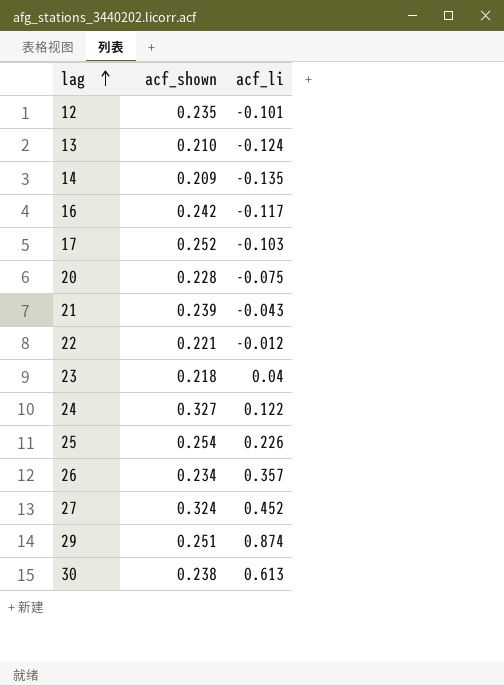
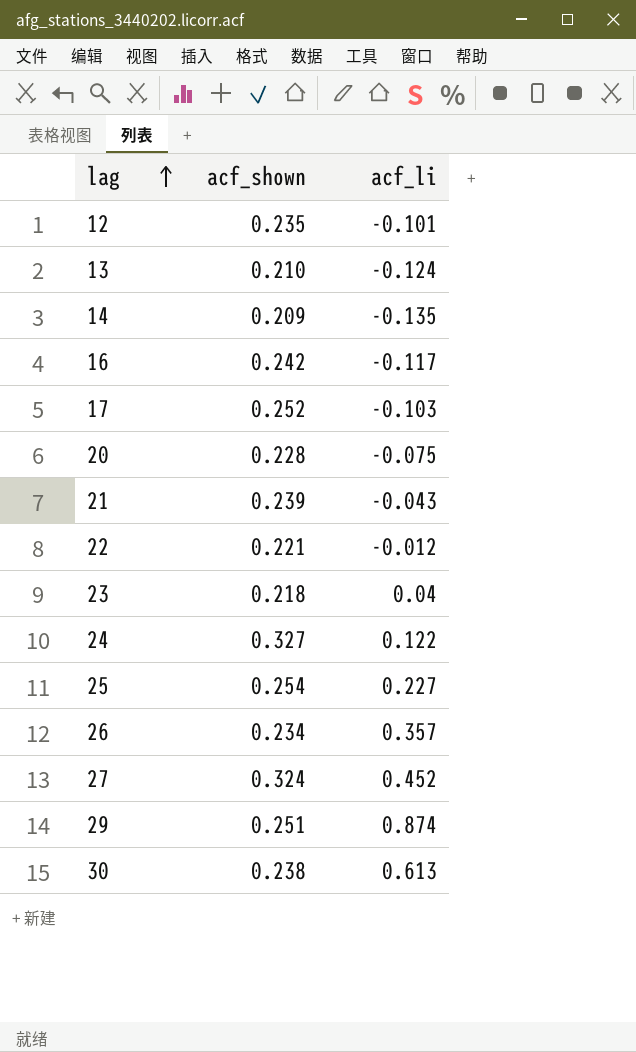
25 | acf_li: 0.226 -> 0.227

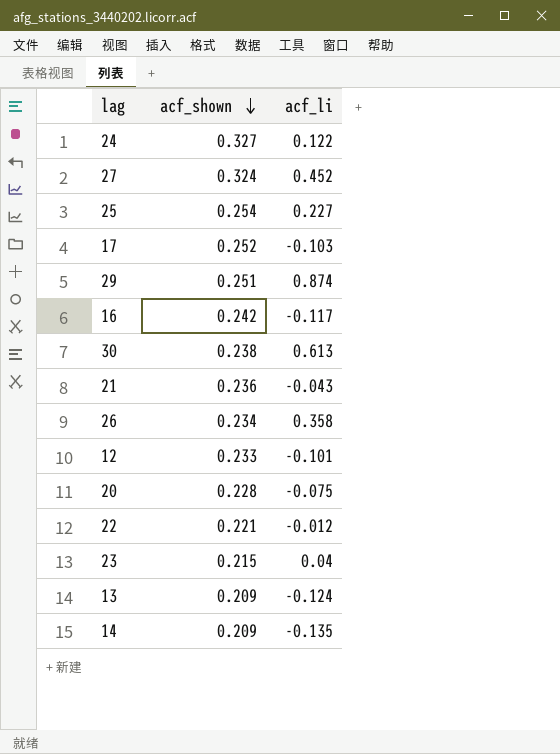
row order: lag ascending -> acf_shown descending
21 | acf_shown: 0.239 -> 0.236
26 | acf_li: 0.357 -> 0.358
12 | acf_shown: 0.235 -> 0.233
23 | acf_shown: 0.218 -> 0.215
13 | acf_shown: 0.210 -> 0.209

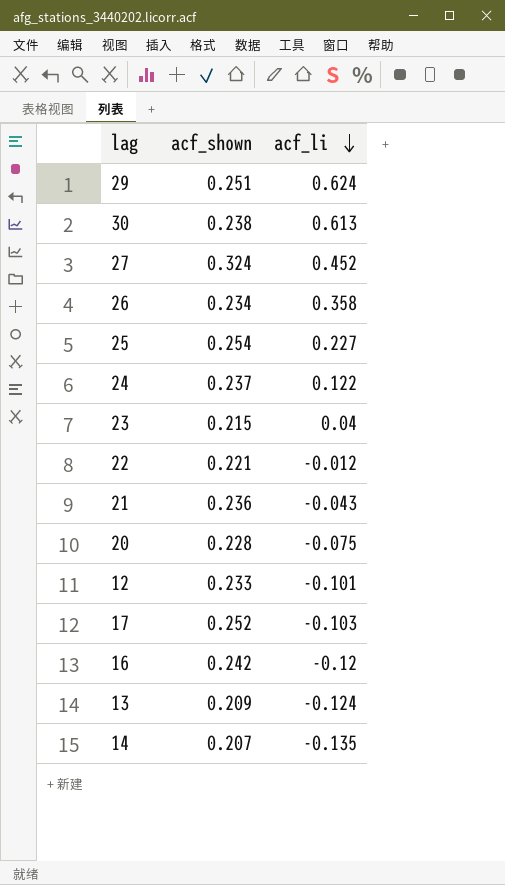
row order: acf_shown descending -> acf_li descending
29 | acf_li: 0.874 -> 0.624
24 | acf_shown: 0.327 -> 0.237
16 | acf_li: -0.117 -> -0.12
14 | acf_shown: 0.209 -> 0.207

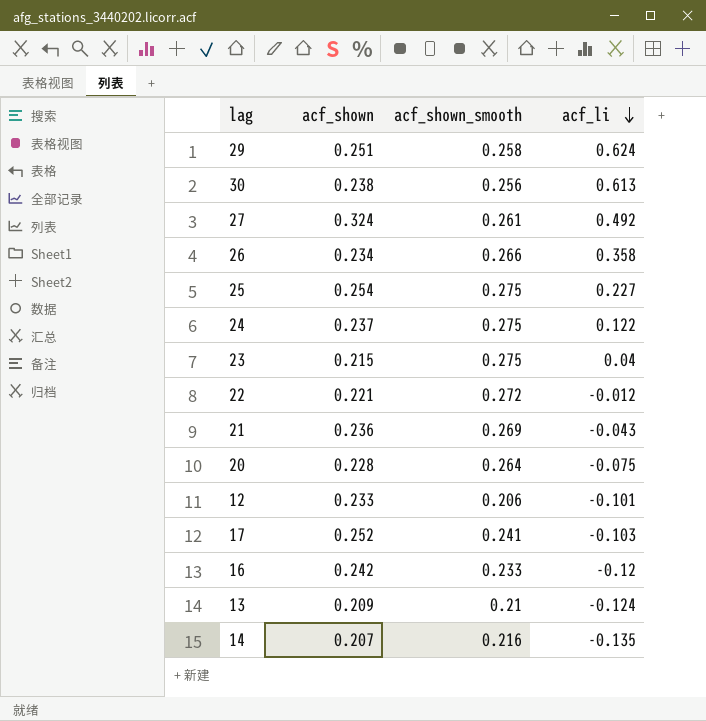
column acf_shown_smooth | position: none -> 3
27 | acf_li: 0.452 -> 0.492

